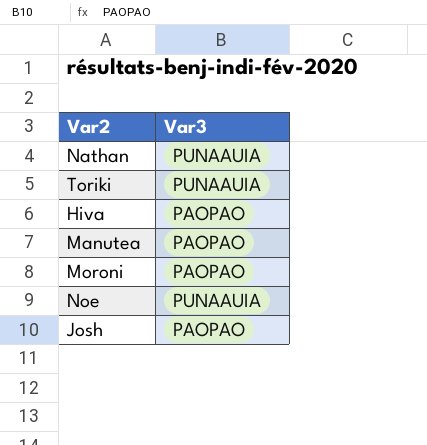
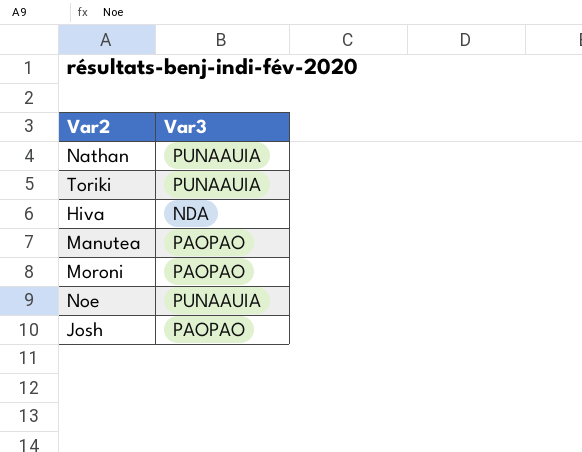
Hiva | Var3: PAOPAO -> NDA

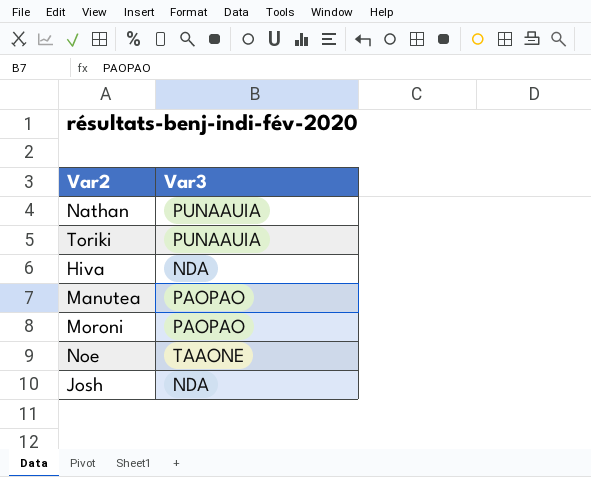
Noe | Var3: PUNAAUIA -> TAAONE
Josh | Var3: PAOPAO -> NDA

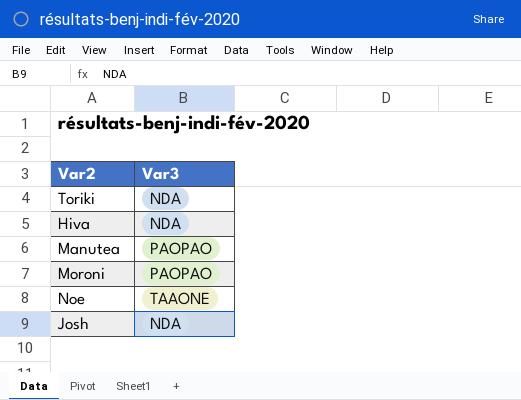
row Nathan: PUNAAUIA -> none
Toriki | Var3: PUNAAUIA -> NDA

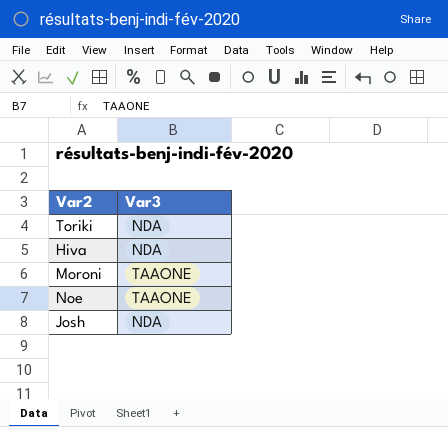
row Manutea: PAOPAO -> none
Moroni | Var3: PAOPAO -> TAAONE

